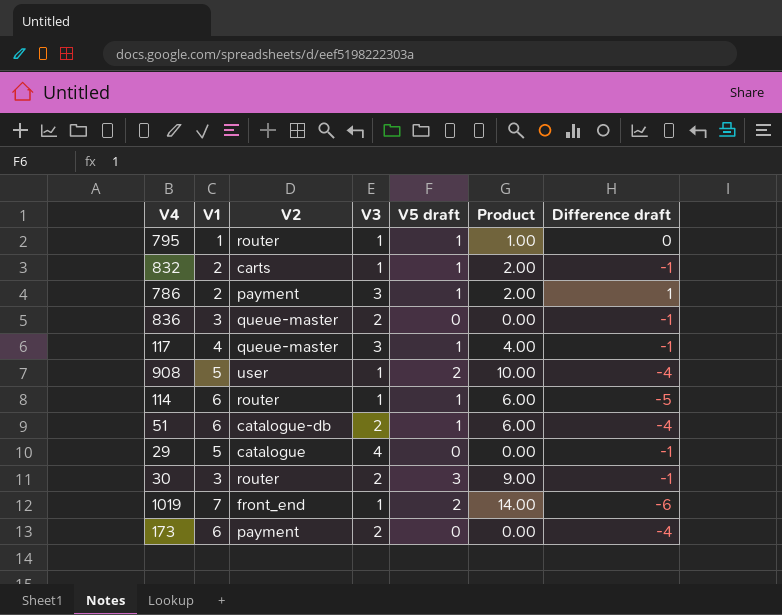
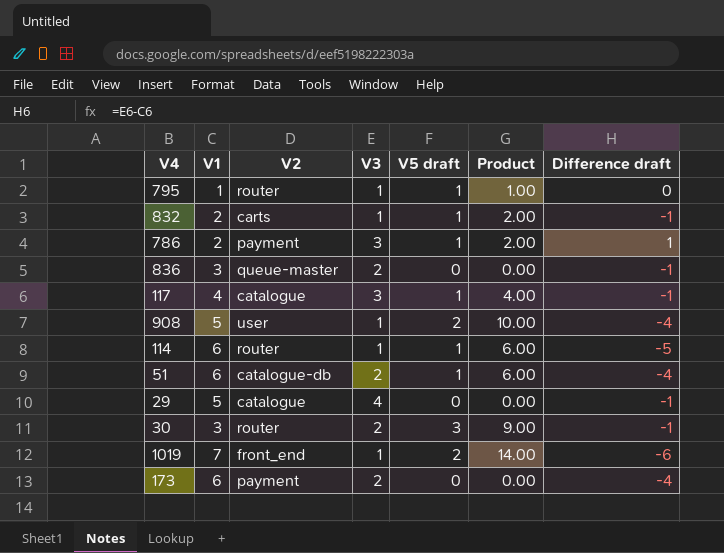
117 | V2: queue-master -> catalogue

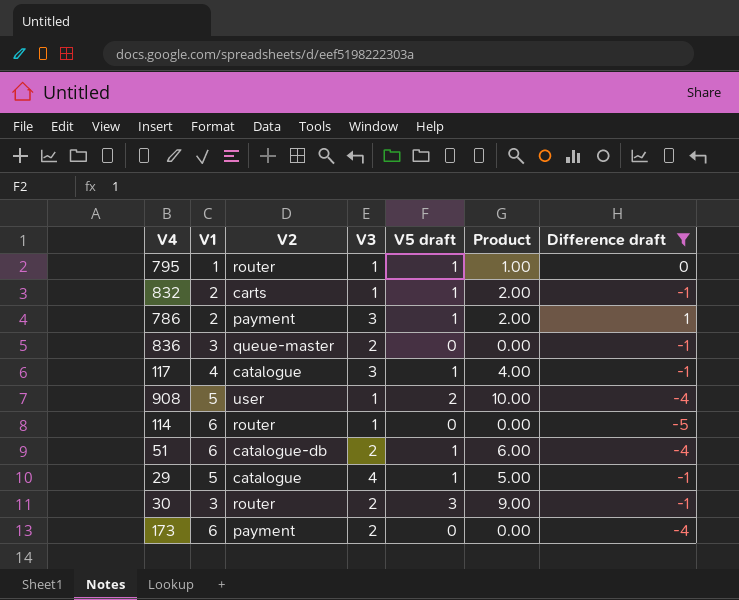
filter: none -> Difference draft != -6
114 | V5 draft: 1 -> 0
114 | Product: 6.00 -> 0.00
29 | V5 draft: 0 -> 1
29 | Product: 0.00 -> 5.00

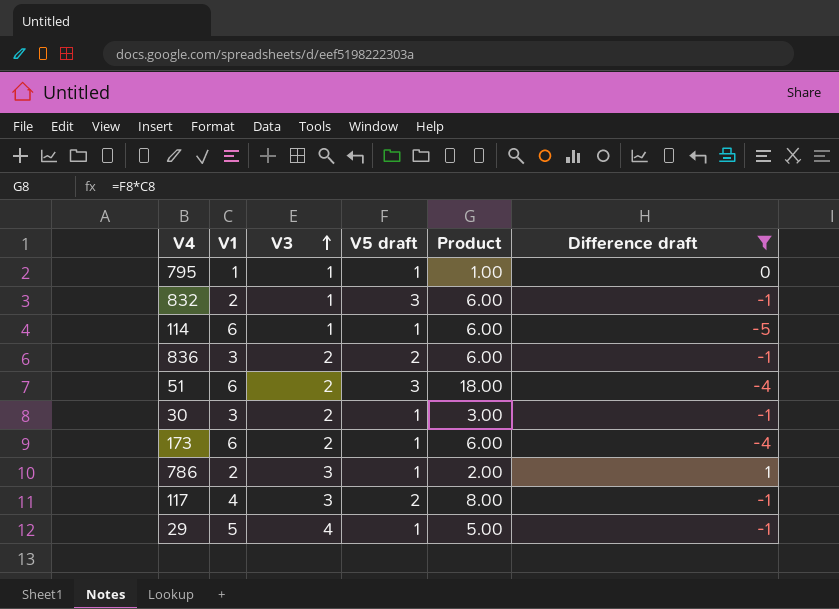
row order: none -> V3 ascending
column V2 | position: 3 -> none
row 908: 5 | user | 1 | 2 | 10.00 | -4 -> none
832 | V5 draft: 1 -> 3
832 | Product: 2.00 -> 6.00
114 | V5 draft: 0 -> 1
114 | Product: 0.00 -> 6.00
836 | V5 draft: 0 -> 2
836 | Product: 0.00 -> 6.00
51 | V5 draft: 1 -> 3
51 | Product: 6.00 -> 18.00
30 | V5 draft: 3 -> 1
30 | Product: 9.00 -> 3.00
173 | V5 draft: 0 -> 1
173 | Product: 0.00 -> 6.00
117 | V5 draft: 1 -> 2
117 | Product: 4.00 -> 8.00

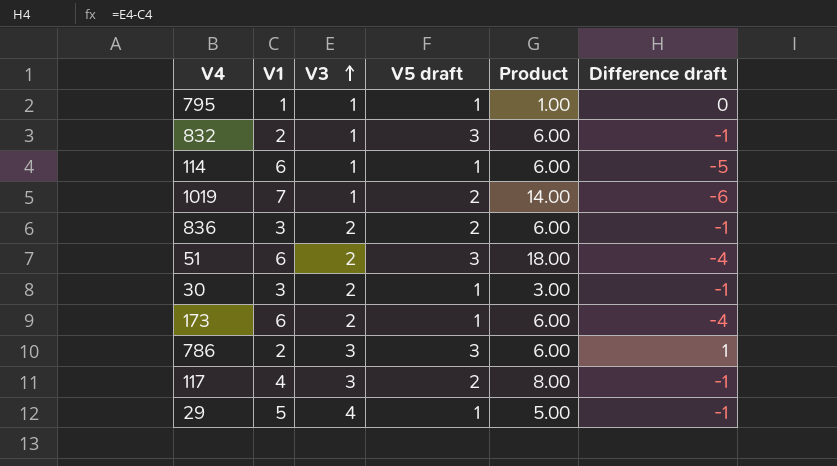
filter: Difference draft != -6 -> none
786 | V5 draft: 1 -> 3
786 | Product: 2.00 -> 6.00

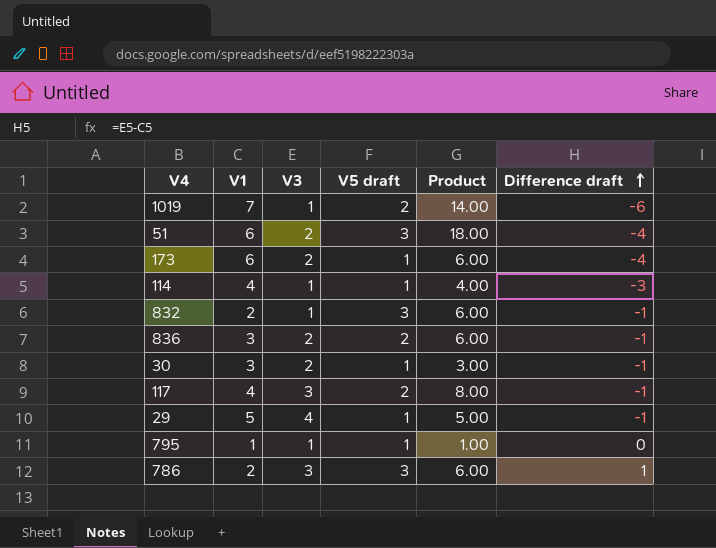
row order: V3 ascending -> Difference draft ascending
114 | V1: 6 -> 4
114 | Product: 6.00 -> 4.00
114 | Difference draft: -5 -> -3

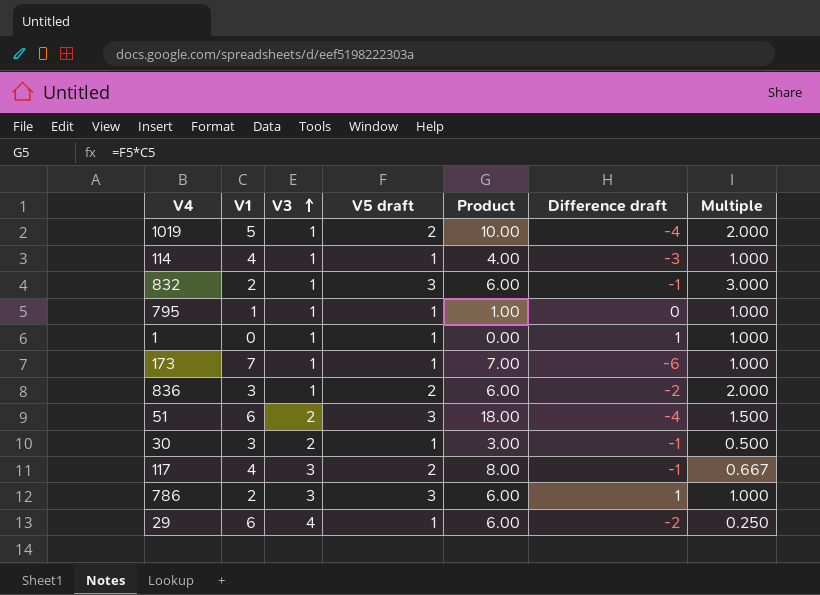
row order: Difference draft ascending -> V3 ascending
column Multiple | formula: none -> [V5 draft] / [V3]
1019 | V1: 7 -> 5
1019 | Product: 14.00 -> 10.00
1019 | Difference draft: -6 -> -4
row 1: none -> 0 | 1 | 1 | 0.00 | 1 | 1.000
173 | V1: 6 -> 7
173 | V3: 2 -> 1
173 | Product: 6.00 -> 7.00
173 | Difference draft: -4 -> -6
836 | V3: 2 -> 1
836 | Difference draft: -1 -> -2
29 | V1: 5 -> 6
29 | Product: 5.00 -> 6.00
29 | Difference draft: -1 -> -2

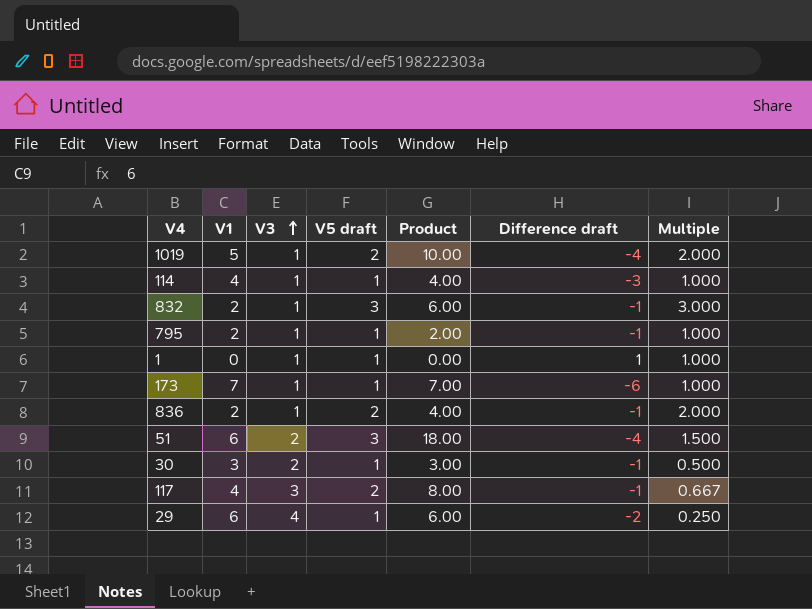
row 786: 2 | 3 | 3 | 6.00 | 1 | 1.000 -> none
795 | V1: 1 -> 2
795 | Product: 1.00 -> 2.00
795 | Difference draft: 0 -> -1
836 | V1: 3 -> 2
836 | Product: 6.00 -> 4.00
836 | Difference draft: -2 -> -1

